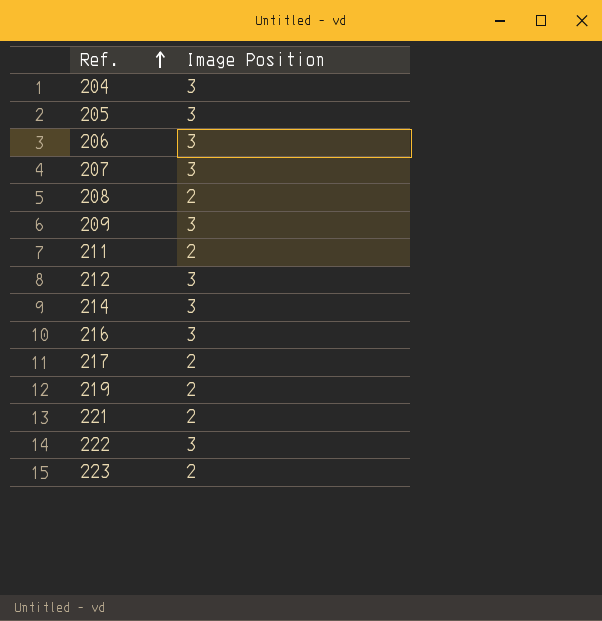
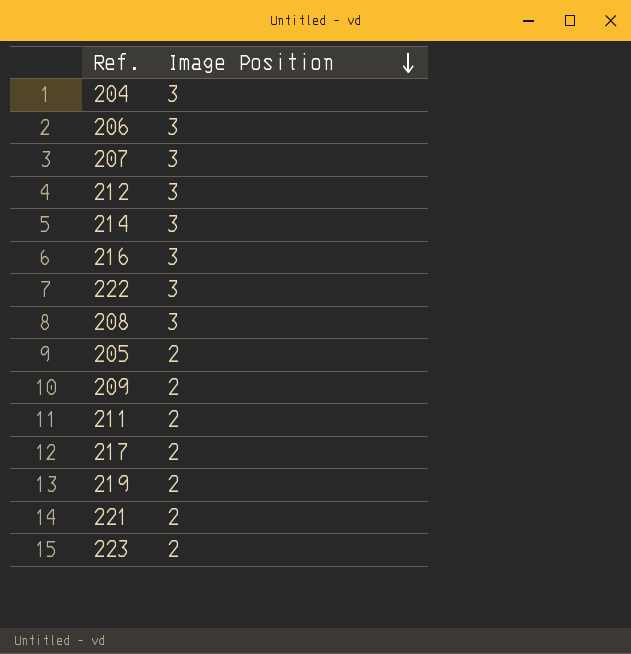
row order: Ref. ascending -> Image Position descending
208 | Image Position: 2 -> 3
205 | Image Position: 3 -> 2
209 | Image Position: 3 -> 2

